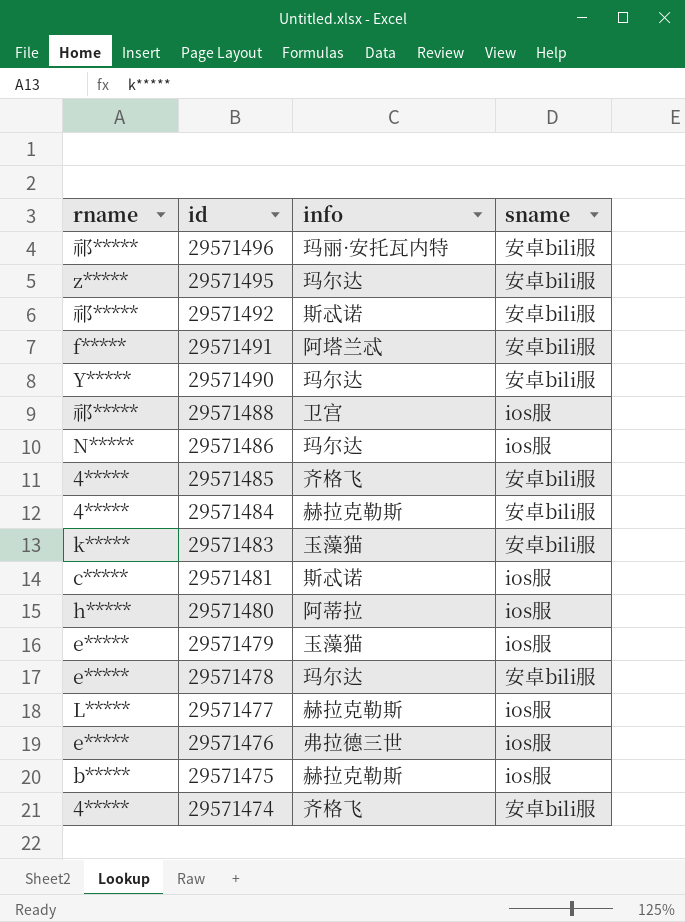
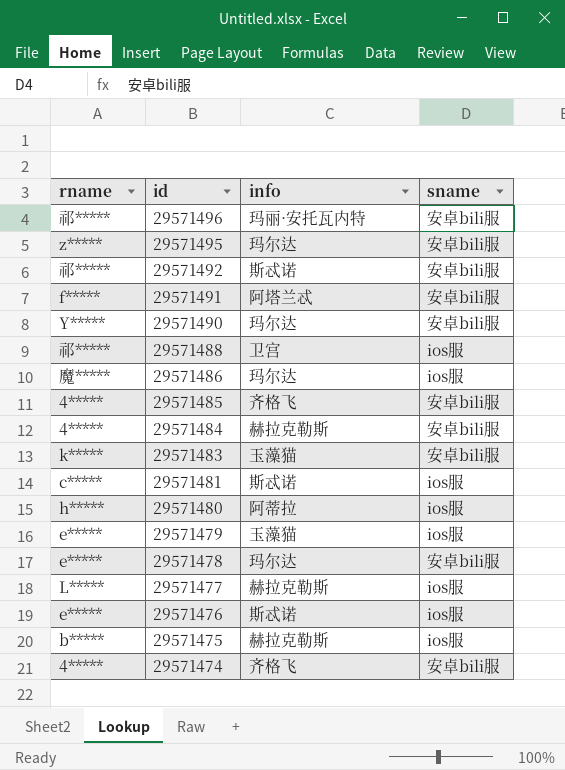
29571486 | rname: N***** -> 魔*****
29571476 | info: 弗拉德三世 -> 斯忒诺

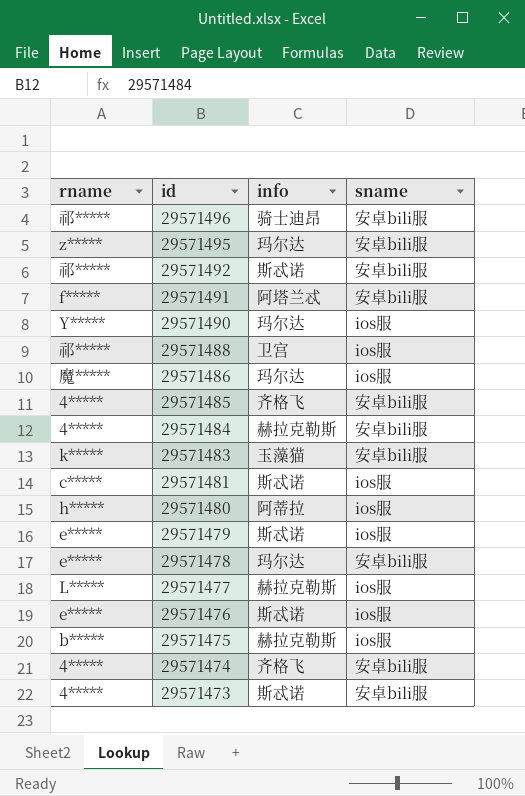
29571496 | info: 玛丽·安托瓦内特 -> 骑士迪昂
29571490 | sname: 安卓bili服 -> ios服
29571479 | info: 玉藻猫 -> 斯忒诺
row 29571473: none -> 4***** | 斯忒诺 | 安卓bili服

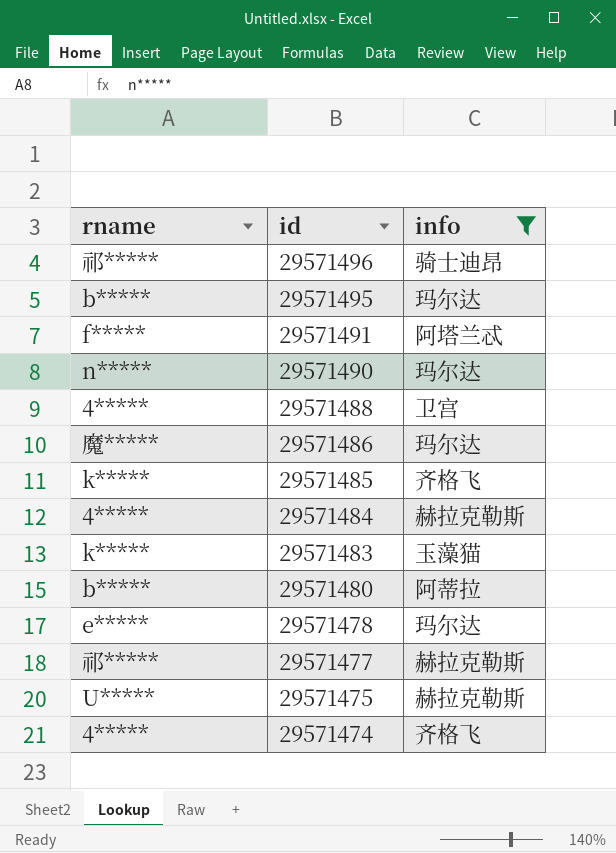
filter: none -> info != 斯忒诺
column sname | position: 4 -> none
29571495 | rname: z***** -> b*****
29571490 | rname: Y***** -> n*****
29571488 | rname: 祁***** -> 4*****
29571485 | rname: 4***** -> k*****
29571480 | rname: h***** -> b*****
29571477 | rname: L***** -> 祁*****
29571475 | rname: b***** -> U*****

